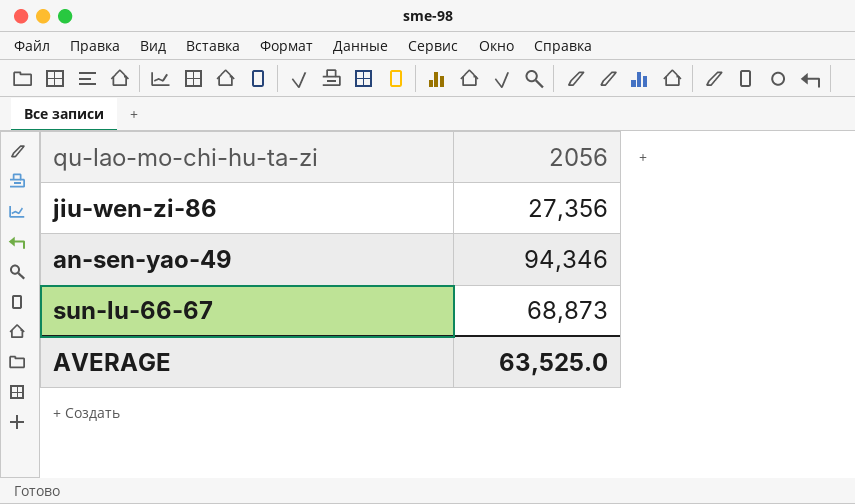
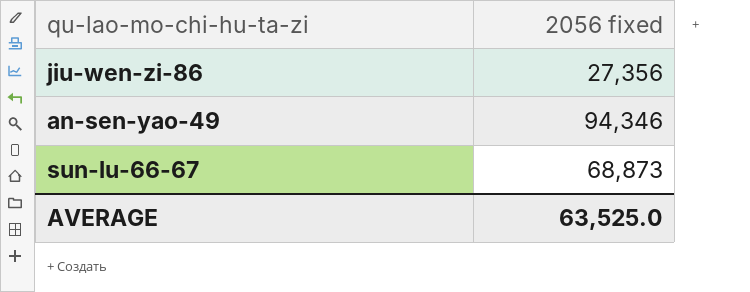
column name: 2056 -> 2056 fixed

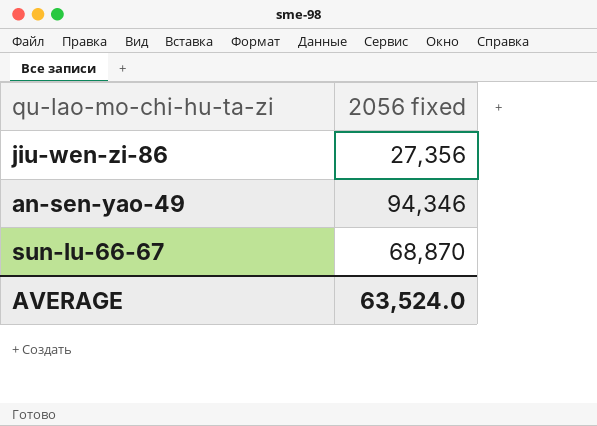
sun-lu-66-67 | 2056 fixed: 68,873 -> 68,870
AVERAGE | 2056 fixed: 63,525.0 -> 63,524.0

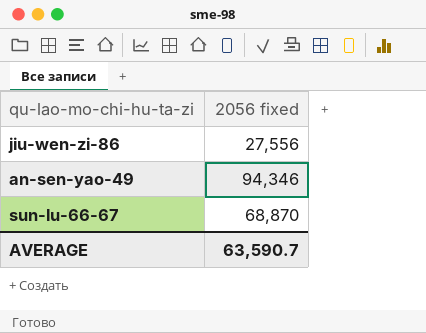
jiu-wen-zi-86 | 2056 fixed: 27,356 -> 27,556
AVERAGE | 2056 fixed: 63,524.0 -> 63,590.7

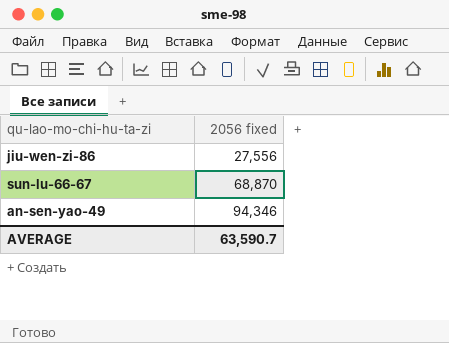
row order: none -> 2056 fixed ascending

